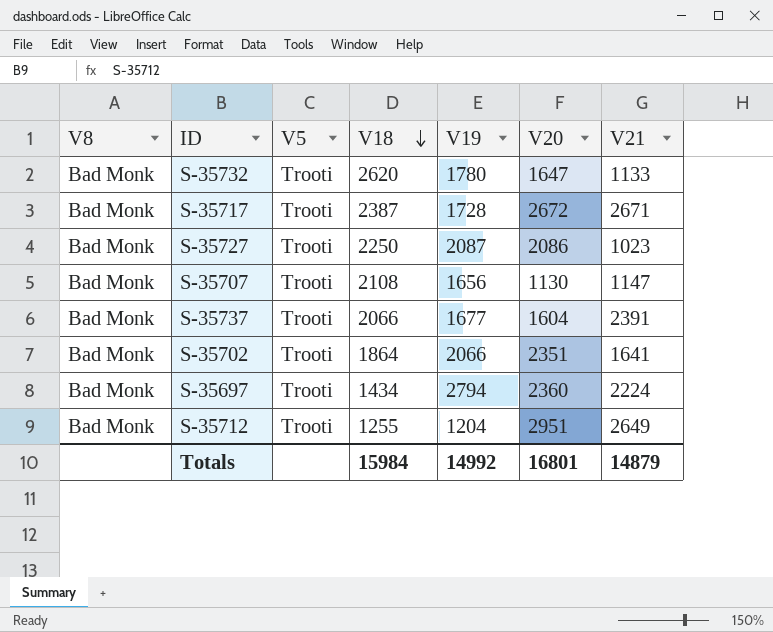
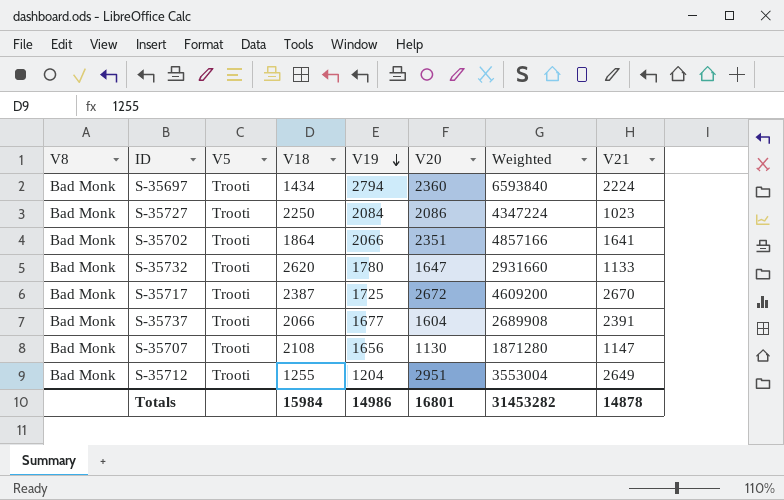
row order: V18 descending -> V19 descending
column Weighted | formula: none -> [V19] * [V20]
S-35727 | V19: 2087 -> 2084
S-35717 | V19: 1728 -> 1725
S-35717 | V21: 2671 -> 2670
Totals | V19: 14992 -> 14986
Totals | V21: 14879 -> 14878

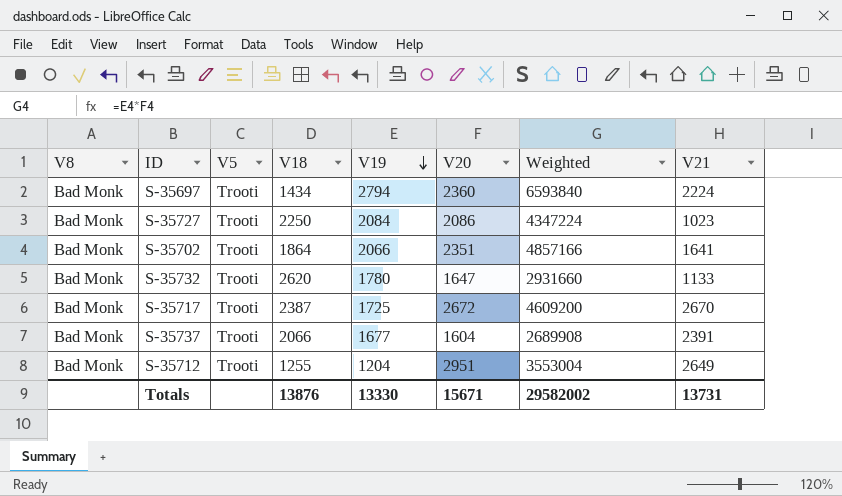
row S-35707: Bad Monk | Trooti | 2108 | 1656 | 1130 | 1871280 | 1147 -> none
Totals | V18: 15984 -> 13876
Totals | V19: 14986 -> 13330
Totals | V20: 16801 -> 15671
Totals | Weighted: 31453282 -> 29582002
Totals | V21: 14878 -> 13731

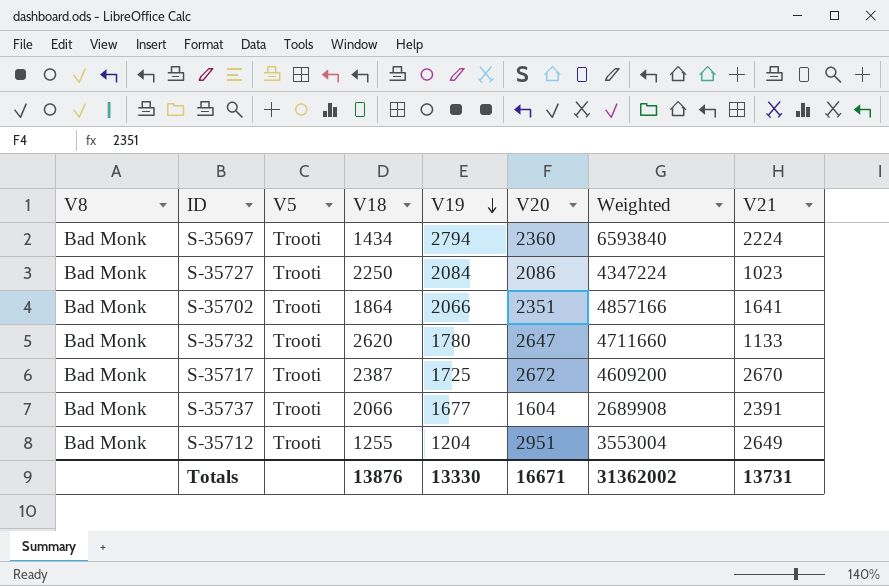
S-35732 | V20: 1647 -> 2647
S-35732 | Weighted: 2931660 -> 4711660
Totals | V20: 15671 -> 16671
Totals | Weighted: 29582002 -> 31362002

